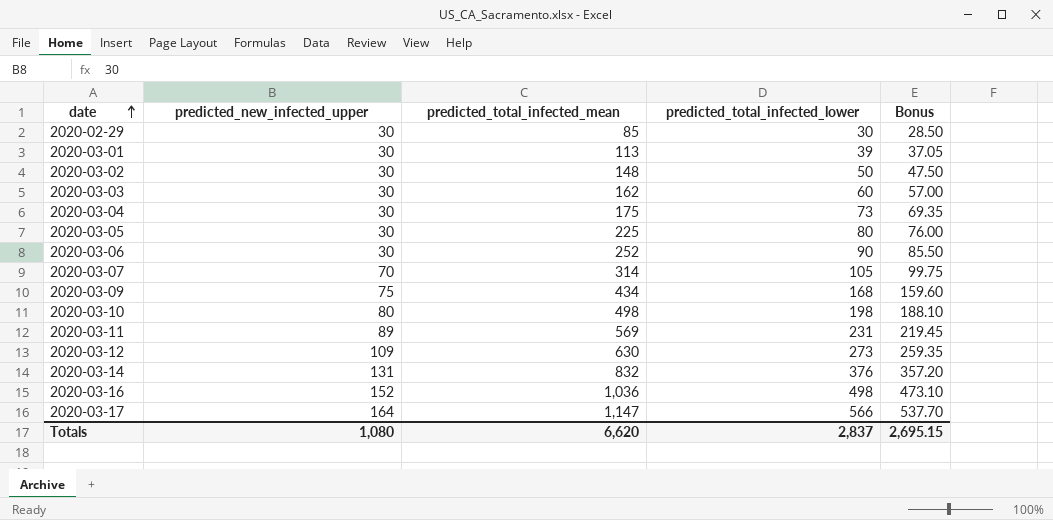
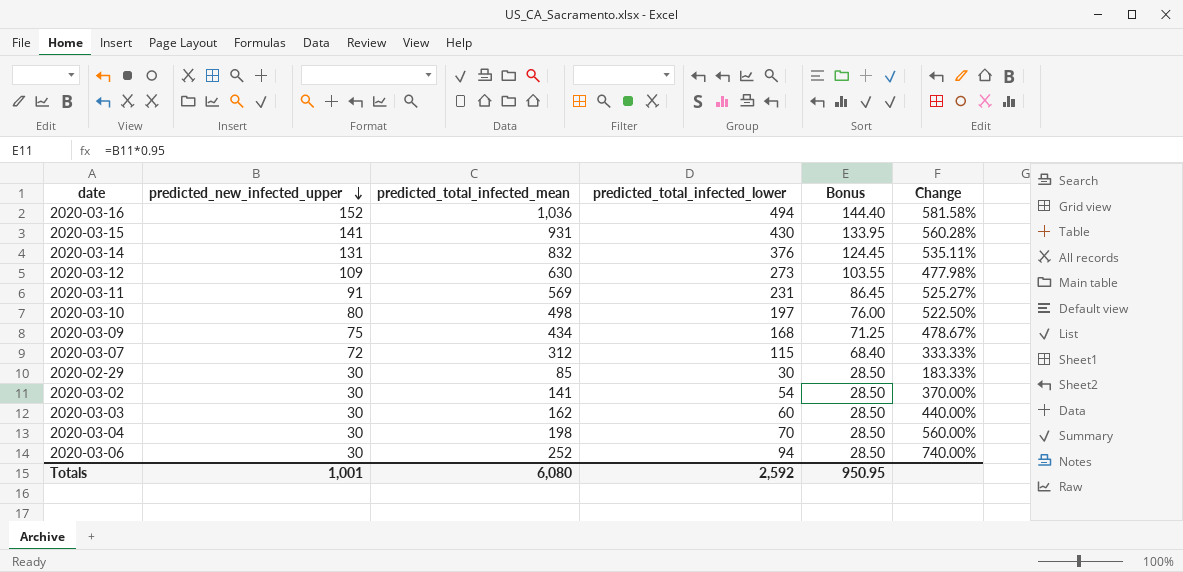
row order: date ascending -> predicted_new_infected_upper descending
column Bonus | formula: [predicted_total_infected_lower] * 0.95 -> [predicted_new_infected_upper] * 0.95
column Change | formula: none -> ([predicted_total_infected_mean] - [predicted_new_infected_upper]) / [predicted_new_infected_upper]
row 2020-03-01: 30 | 113 | 39 | 37.05 -> none
row 2020-03-05: 30 | 225 | 80 | 76.00 -> none
row 2020-03-17: 164 | 1,147 | 566 | 537.70 -> none
2020-03-16 | predicted_total_infected_lower: 498 -> 494
row 2020-03-15: none -> 141 | 931 | 430 | 133.95 | 560.28%
2020-03-11 | predicted_new_infected_upper: 89 -> 91
2020-03-10 | predicted_total_infected_lower: 198 -> 197
2020-03-07 | predicted_new_infected_upper: 70 -> 72
2020-03-07 | predicted_total_infected_mean: 314 -> 312
2020-03-07 | predicted_total_infected_lower: 105 -> 115
2020-03-02 | predicted_total_infected_mean: 148 -> 141
2020-03-02 | predicted_total_infected_lower: 50 -> 54
2020-03-04 | predicted_total_infected_mean: 175 -> 198
2020-03-04 | predicted_total_infected_lower: 73 -> 70
2020-03-06 | predicted_total_infected_lower: 90 -> 94
Totals | predicted_new_infected_upper: 1,080 -> 1,001
Totals | predicted_total_infected_mean: 6,620 -> 6,080
Totals | predicted_total_infected_lower: 2,837 -> 2,592
Totals | Bonus: 2,695.15 -> 950.95

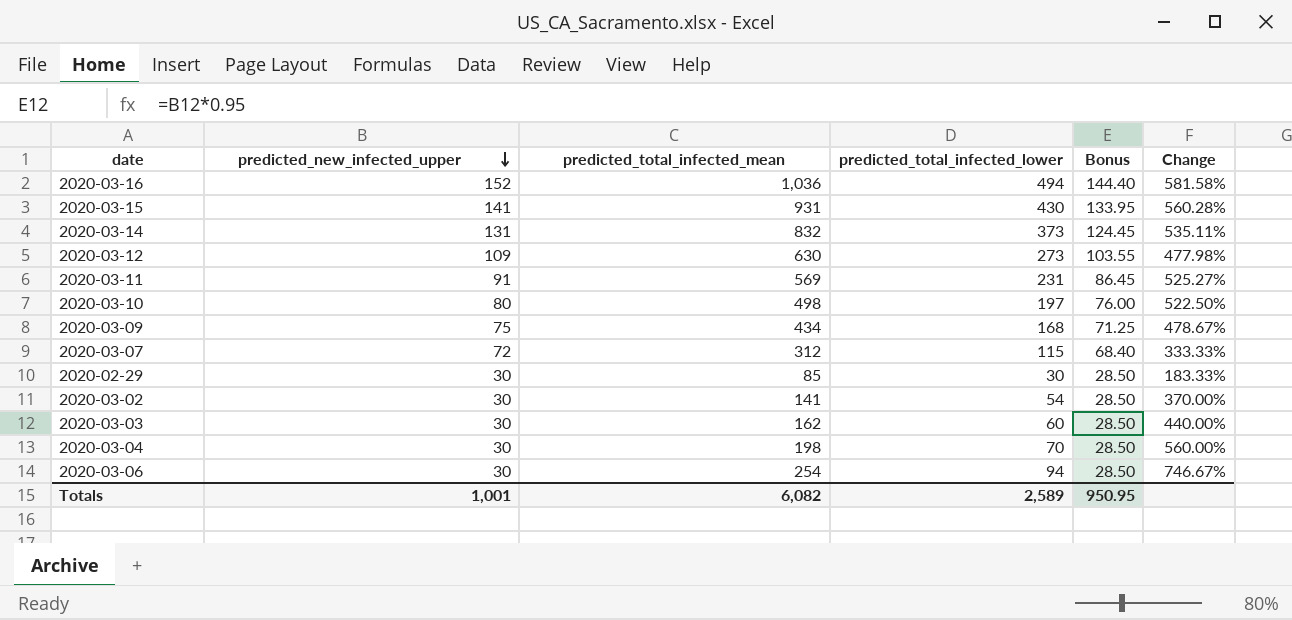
2020-03-14 | predicted_total_infected_lower: 376 -> 373
2020-03-06 | predicted_total_infected_mean: 252 -> 254
2020-03-06 | Change: 740.00% -> 746.67%
Totals | predicted_total_infected_mean: 6,080 -> 6,082
Totals | predicted_total_infected_lower: 2,592 -> 2,589

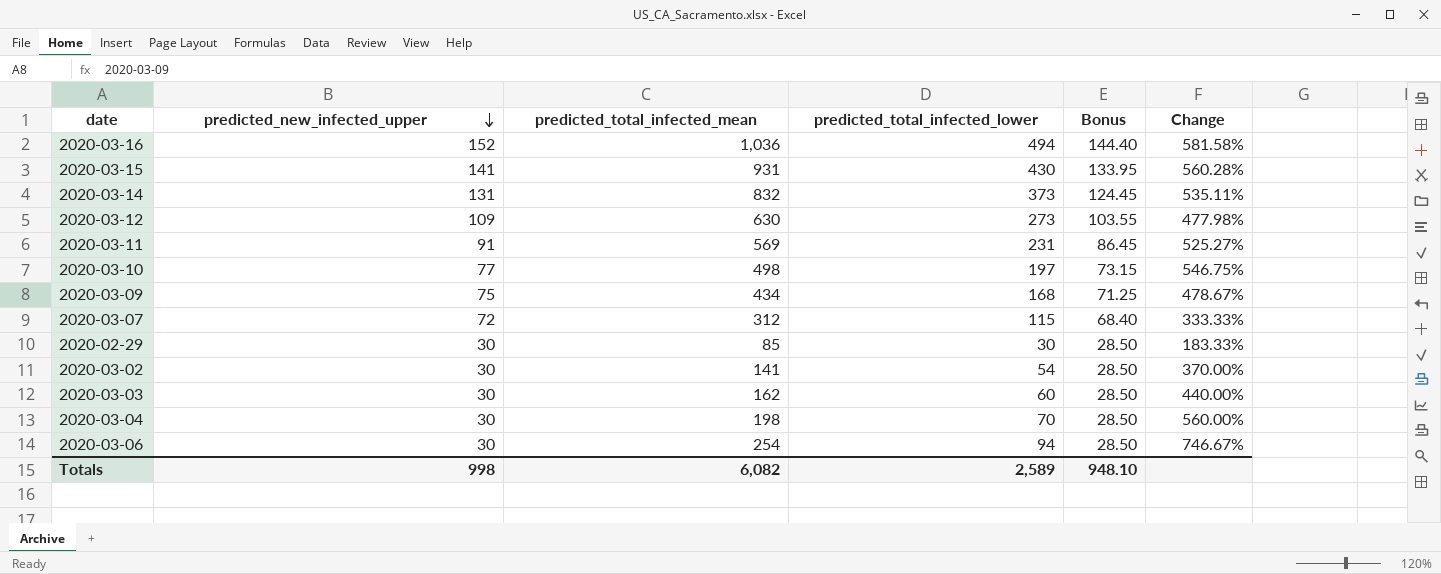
2020-03-10 | predicted_new_infected_upper: 80 -> 77
2020-03-10 | Bonus: 76.00 -> 73.15
2020-03-10 | Change: 522.50% -> 546.75%
Totals | predicted_new_infected_upper: 1,001 -> 998
Totals | Bonus: 950.95 -> 948.10

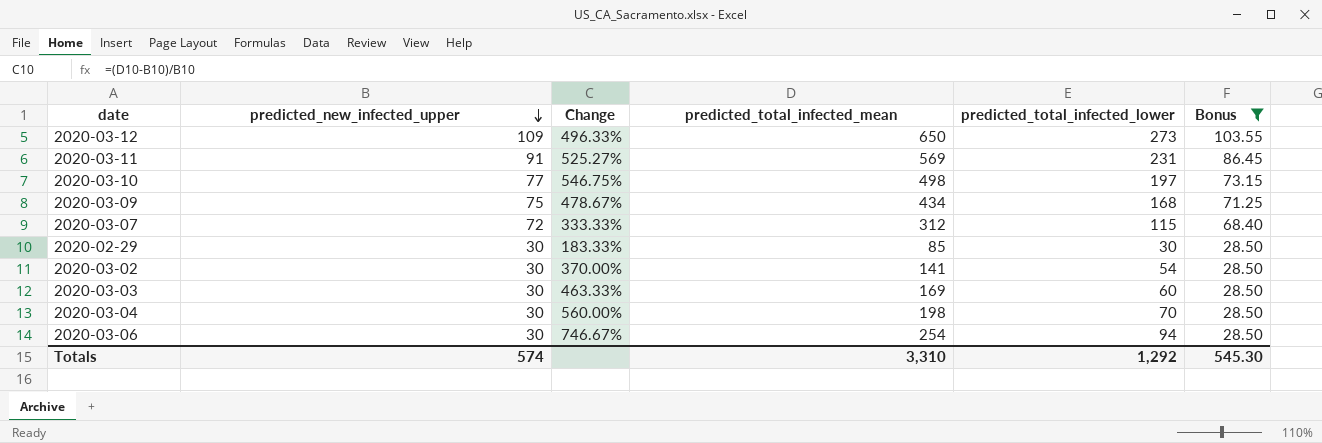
filter: none -> Bonus <= 103.55
column Change | position: 6 -> 3
2020-03-12 | Change: 477.98% -> 496.33%
2020-03-12 | predicted_total_infected_mean: 630 -> 650
2020-03-03 | Change: 440.00% -> 463.33%
2020-03-03 | predicted_total_infected_mean: 162 -> 169
Totals | predicted_new_infected_upper: 998 -> 574
Totals | predicted_total_infected_mean: 6,082 -> 3,310
Totals | predicted_total_infected_lower: 2,589 -> 1,292
Totals | Bonus: 948.10 -> 545.30

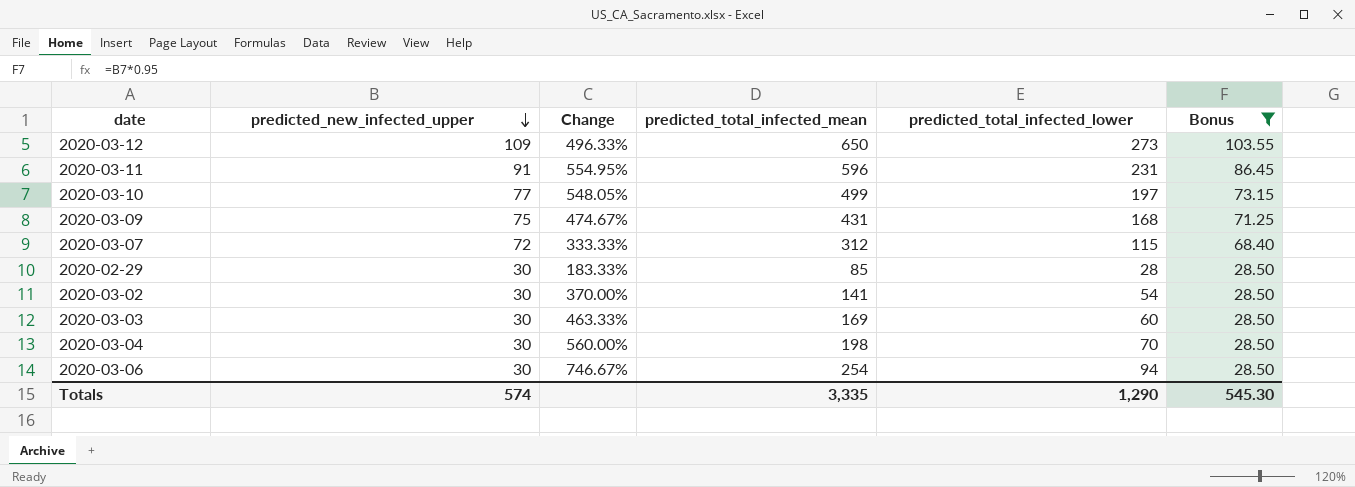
2020-03-11 | Change: 525.27% -> 554.95%
2020-03-11 | predicted_total_infected_mean: 569 -> 596
2020-03-10 | Change: 546.75% -> 548.05%
2020-03-10 | predicted_total_infected_mean: 498 -> 499
2020-03-09 | Change: 478.67% -> 474.67%
2020-03-09 | predicted_total_infected_mean: 434 -> 431
2020-02-29 | predicted_total_infected_lower: 30 -> 28
Totals | predicted_total_infected_mean: 3,310 -> 3,335
Totals | predicted_total_infected_lower: 1,292 -> 1,290

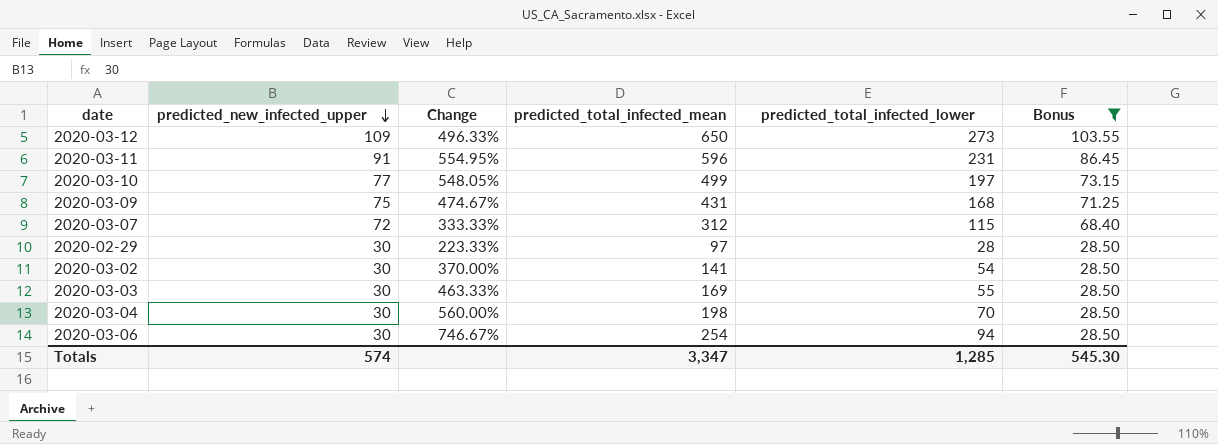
2020-02-29 | Change: 183.33% -> 223.33%
2020-02-29 | predicted_total_infected_mean: 85 -> 97
2020-03-03 | predicted_total_infected_lower: 60 -> 55
Totals | predicted_total_infected_mean: 3,335 -> 3,347
Totals | predicted_total_infected_lower: 1,290 -> 1,285

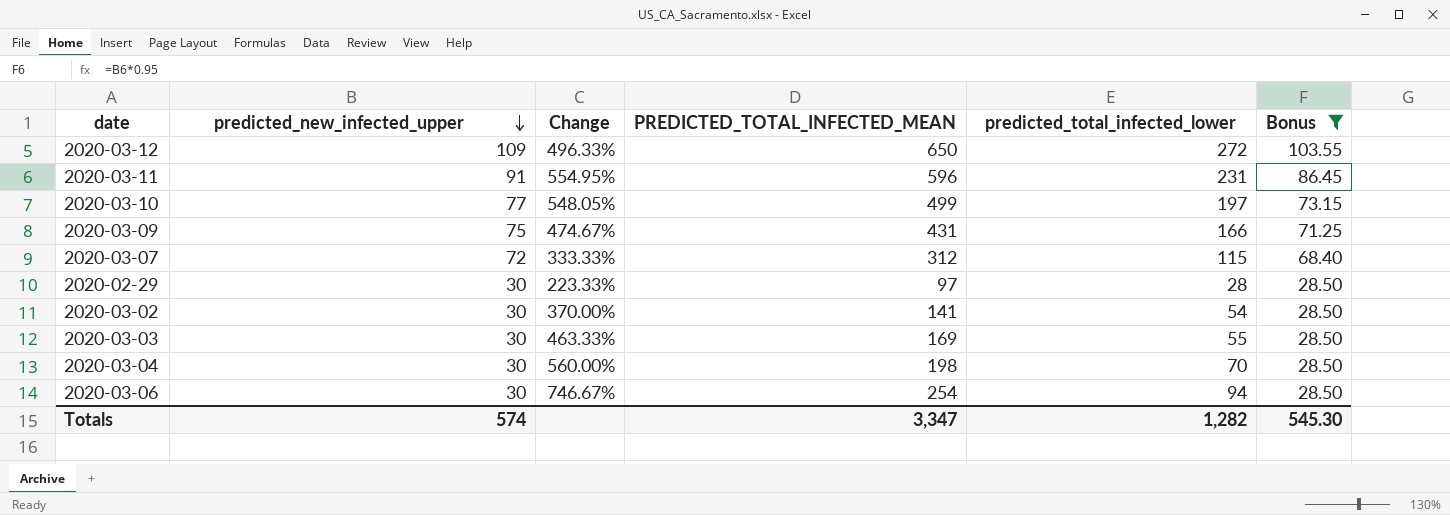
column name: predicted_total_infected_mean -> PREDICTED_TOTAL_INFECTED_MEAN
2020-03-12 | predicted_total_infected_lower: 273 -> 272
2020-03-09 | predicted_total_infected_lower: 168 -> 166
Totals | predicted_total_infected_lower: 1,285 -> 1,282

